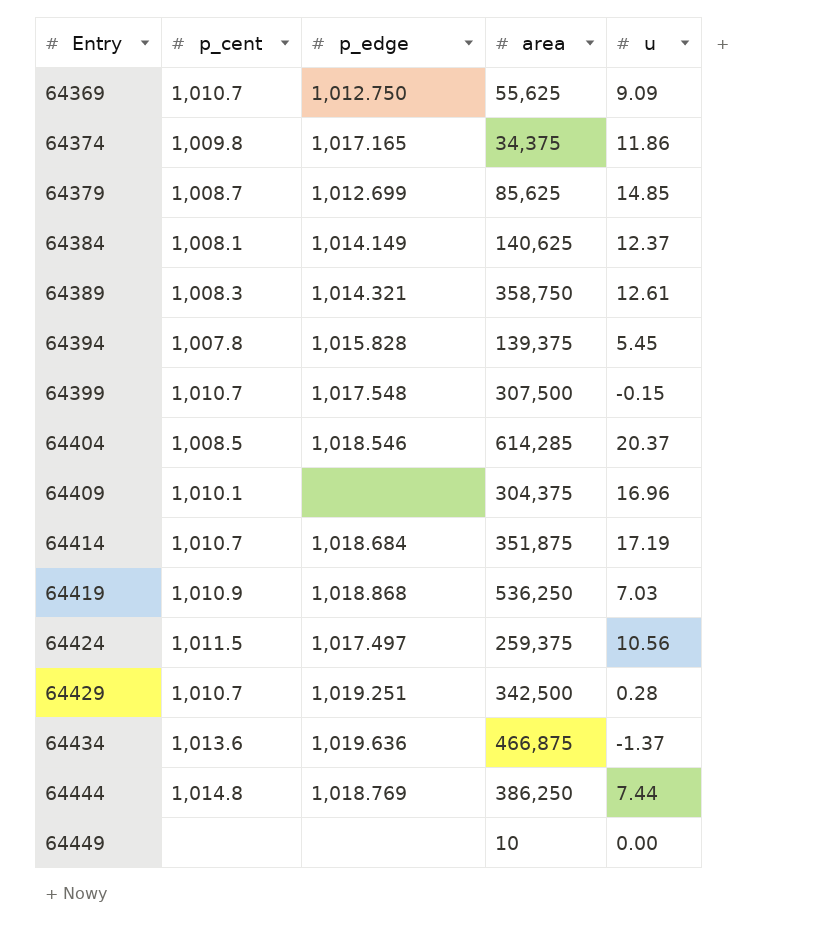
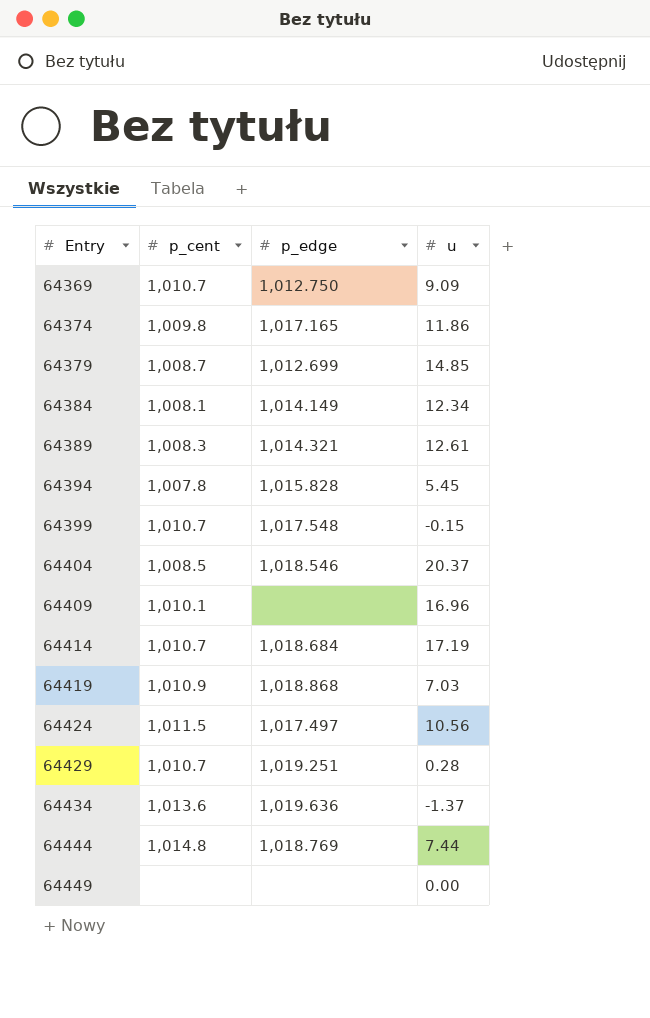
column area | position: 4 -> none
64384 | u: 12.37 -> 12.34

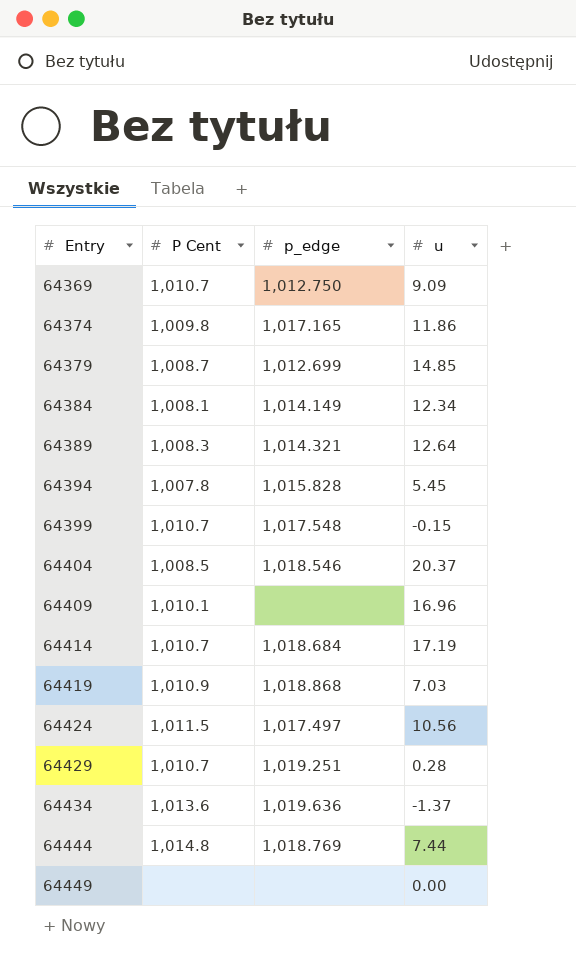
column name: p_cent -> P Cent
64389 | u: 12.61 -> 12.64

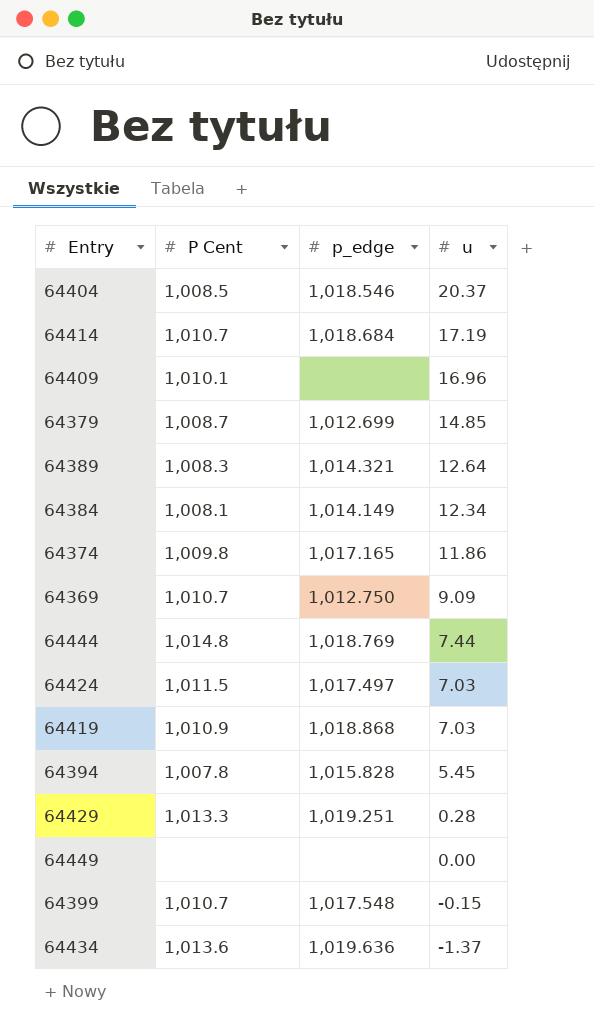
row order: Entry ascending -> u descending
64424 | u: 10.56 -> 7.03
64429 | P Cent: 1,010.7 -> 1,013.3

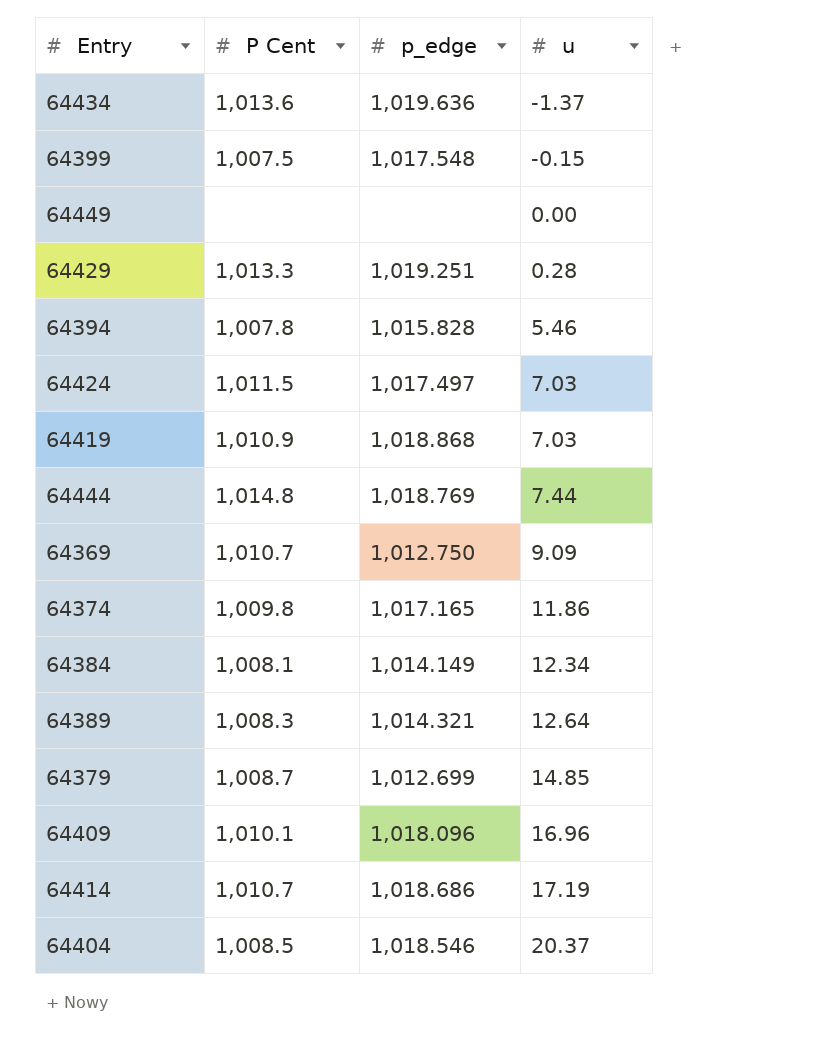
row order: u descending -> u ascending
64399 | P Cent: 1,010.7 -> 1,007.5
64394 | u: 5.45 -> 5.46
64409 | p_edge: none -> 1,018.096
64414 | p_edge: 1,018.684 -> 1,018.686

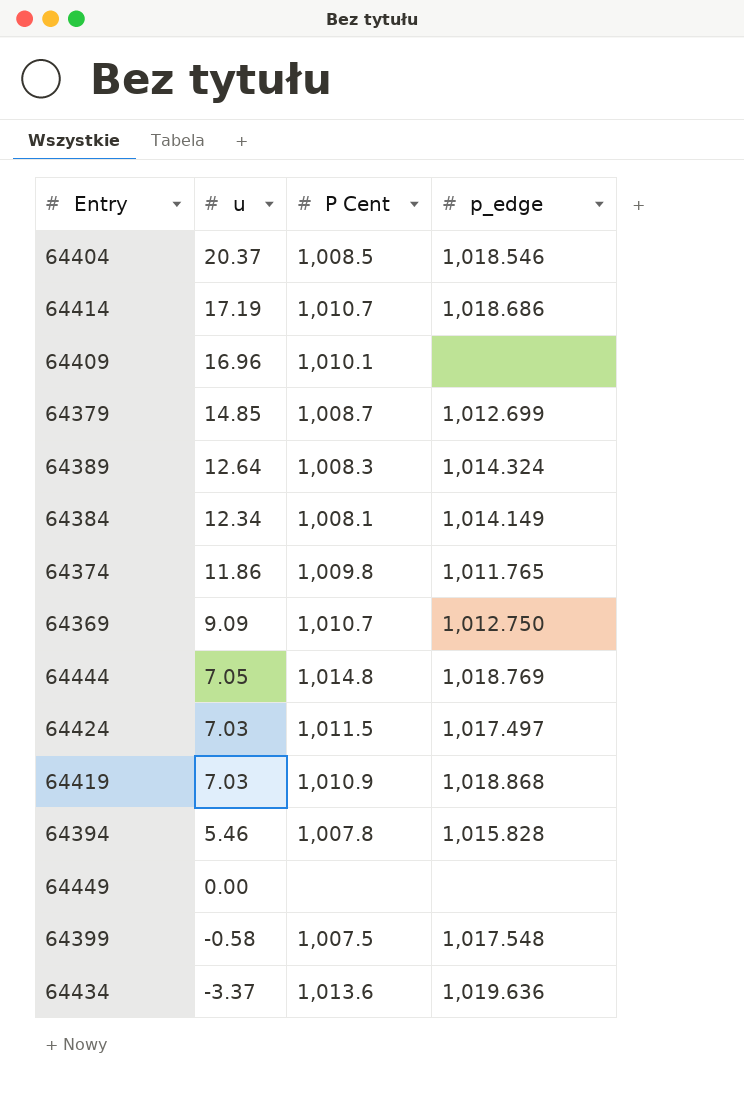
row order: u ascending -> u descending
column u | position: 4 -> 2
row 64429: 1,013.3 | 1,019.251 | 0.28 -> none
64409 | p_edge: 1,018.096 -> none
64389 | p_edge: 1,014.321 -> 1,014.324
64374 | p_edge: 1,017.165 -> 1,011.765
64444 | u: 7.44 -> 7.05
64399 | u: -0.15 -> -0.58
64434 | u: -1.37 -> -3.37

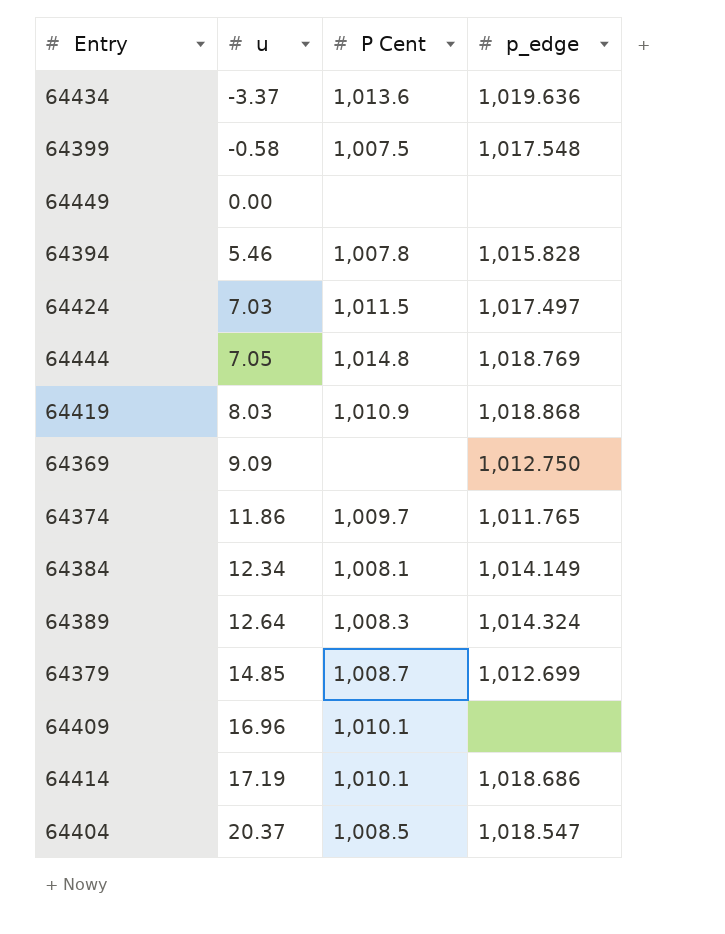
row order: u descending -> u ascending
64419 | u: 7.03 -> 8.03
64369 | P Cent: 1,010.7 -> none
64374 | P Cent: 1,009.8 -> 1,009.7
64414 | P Cent: 1,010.7 -> 1,010.1
64404 | p_edge: 1,018.546 -> 1,018.547

